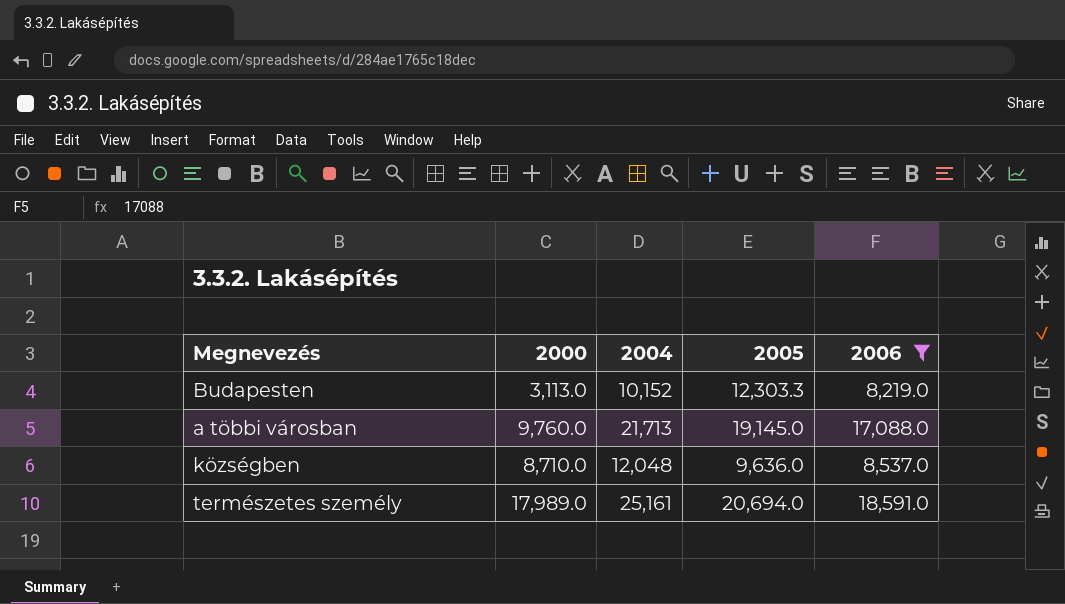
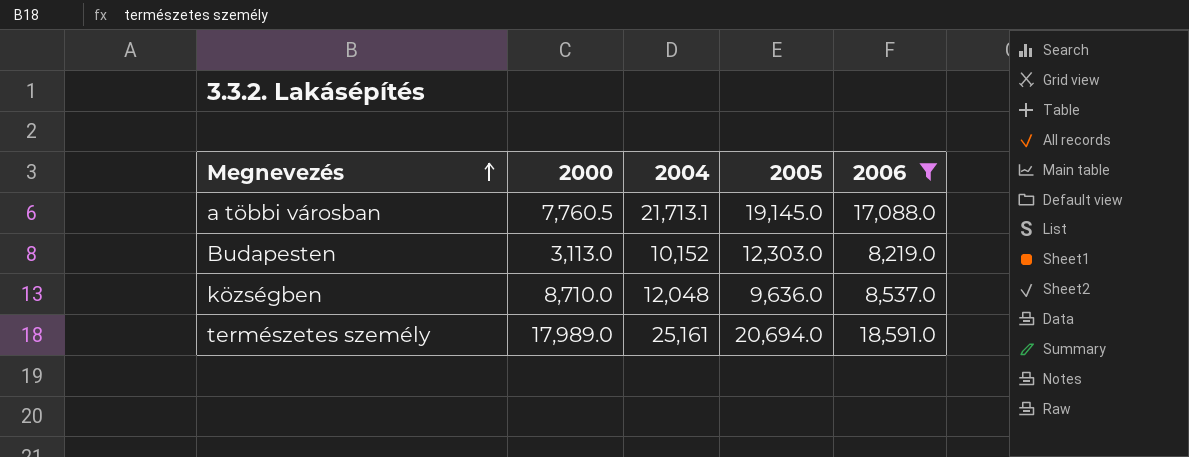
row order: none -> Megnevezés ascending
a többi városban | 2000: 9,760.0 -> 7,760.5
a többi városban | 2004: 21,713 -> 21,713.1
Budapesten | 2005: 12,303.3 -> 12,303.0

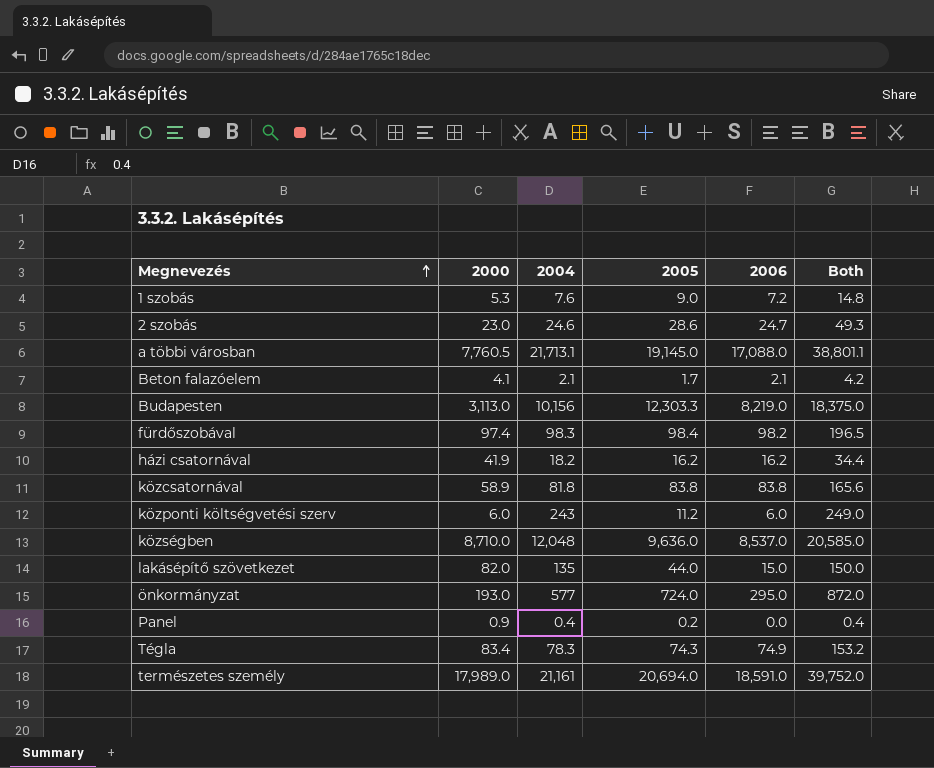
filter: 2006 >= 8,219.0 -> none
column Both | formula: none -> [2004] + [2006]
Budapesten | 2004: 10,152 -> 10,156
Budapesten | 2005: 12,303.0 -> 12,303.3
természetes személy | 2004: 25,161 -> 21,161

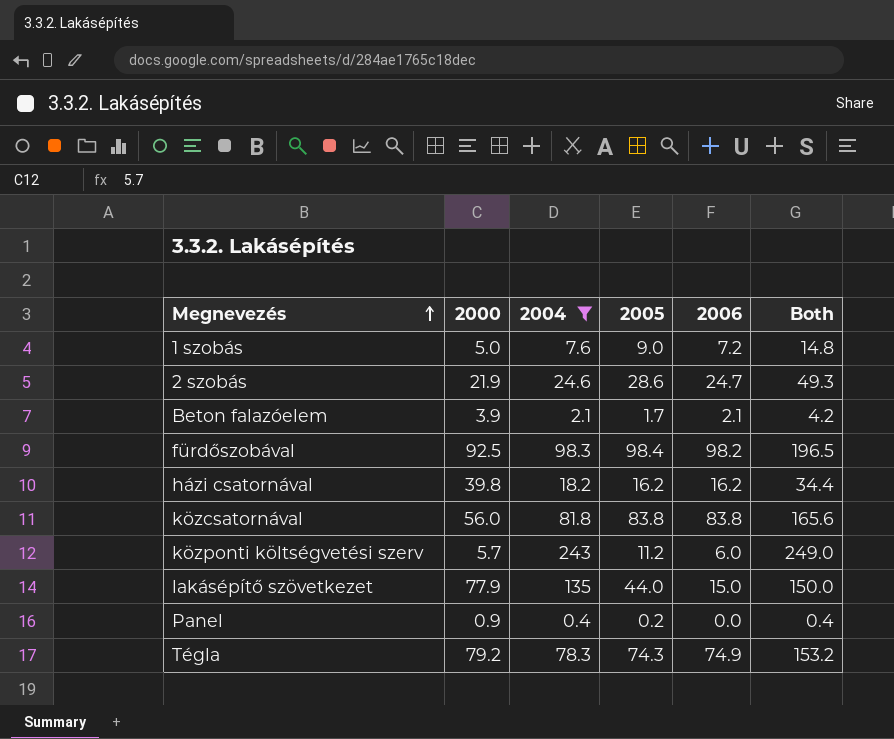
filter: none -> 2004 <= 243
1 szobás | 2000: 5.3 -> 5.0
2 szobás | 2000: 23.0 -> 21.9
Beton falazóelem | 2000: 4.1 -> 3.9
fürdőszobával | 2000: 97.4 -> 92.5
házi csatornával | 2000: 41.9 -> 39.8
közcsatornával | 2000: 58.9 -> 56.0
központi költségvetési szerv | 2000: 6.0 -> 5.7
lakásépítő szövetkezet | 2000: 82.0 -> 77.9
Tégla | 2000: 83.4 -> 79.2

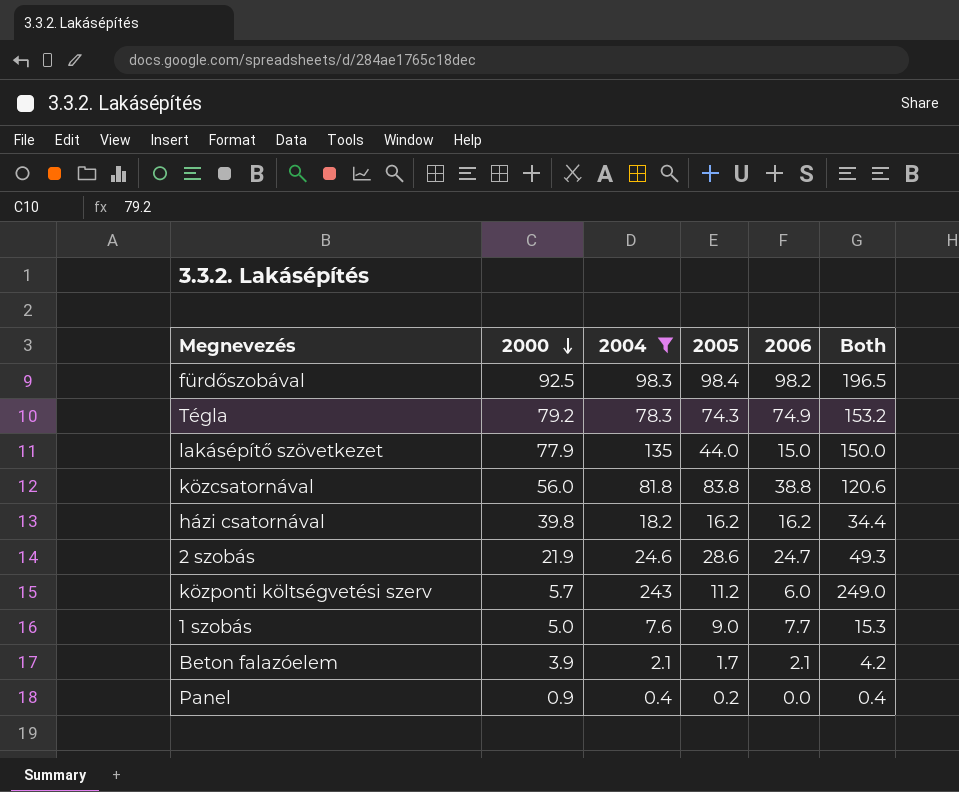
row order: Megnevezés ascending -> 2000 descending
közcsatornával | 2006: 83.8 -> 38.8
közcsatornával | Both: 165.6 -> 120.6
1 szobás | 2006: 7.2 -> 7.7
1 szobás | Both: 14.8 -> 15.3

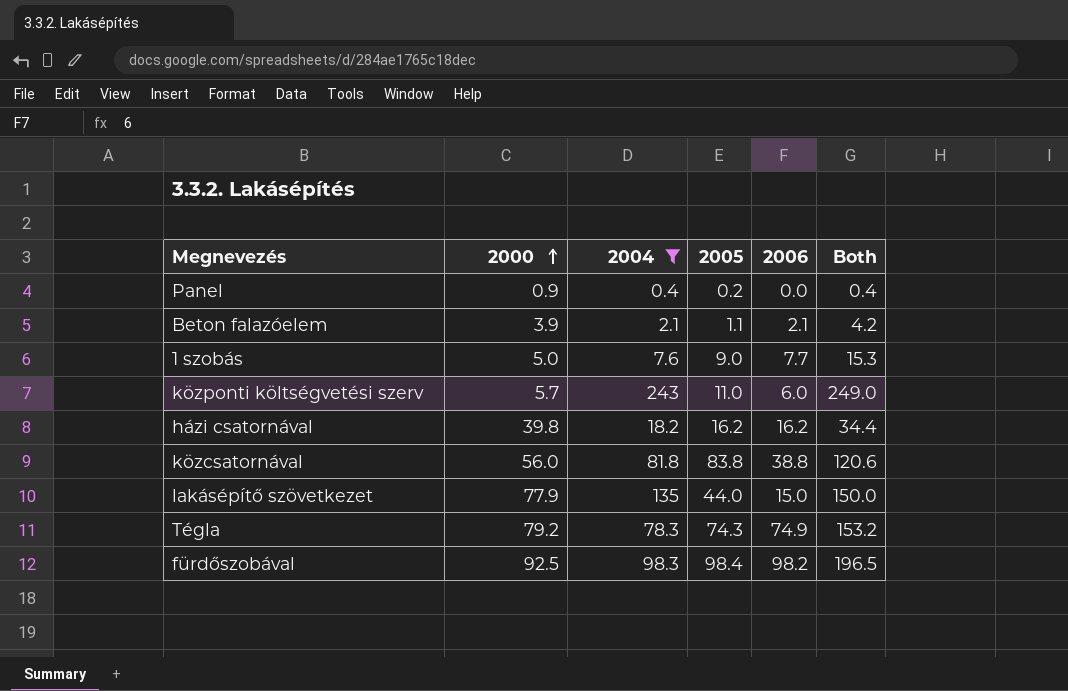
row order: 2000 descending -> 2000 ascending
row 2 szobás: 21.9 | 24.6 | 28.6 | 24.7 | 49.3 -> none
Beton falazóelem | 2005: 1.7 -> 1.1
központi költségvetési szerv | 2005: 11.2 -> 11.0

